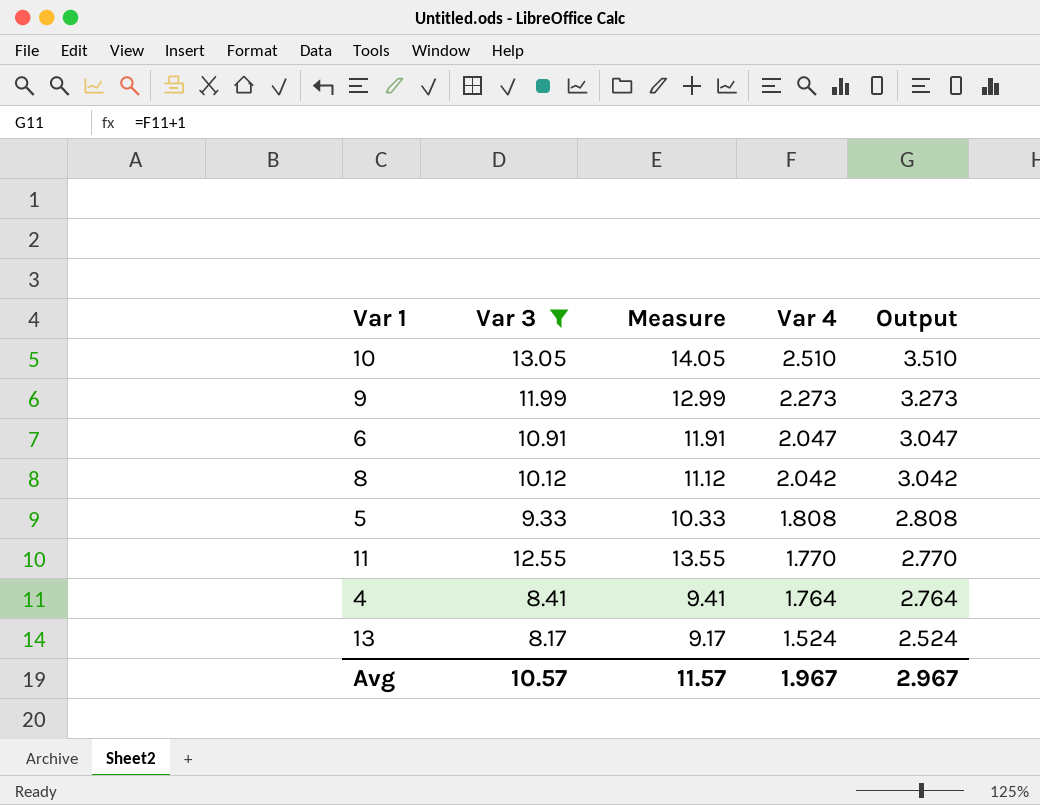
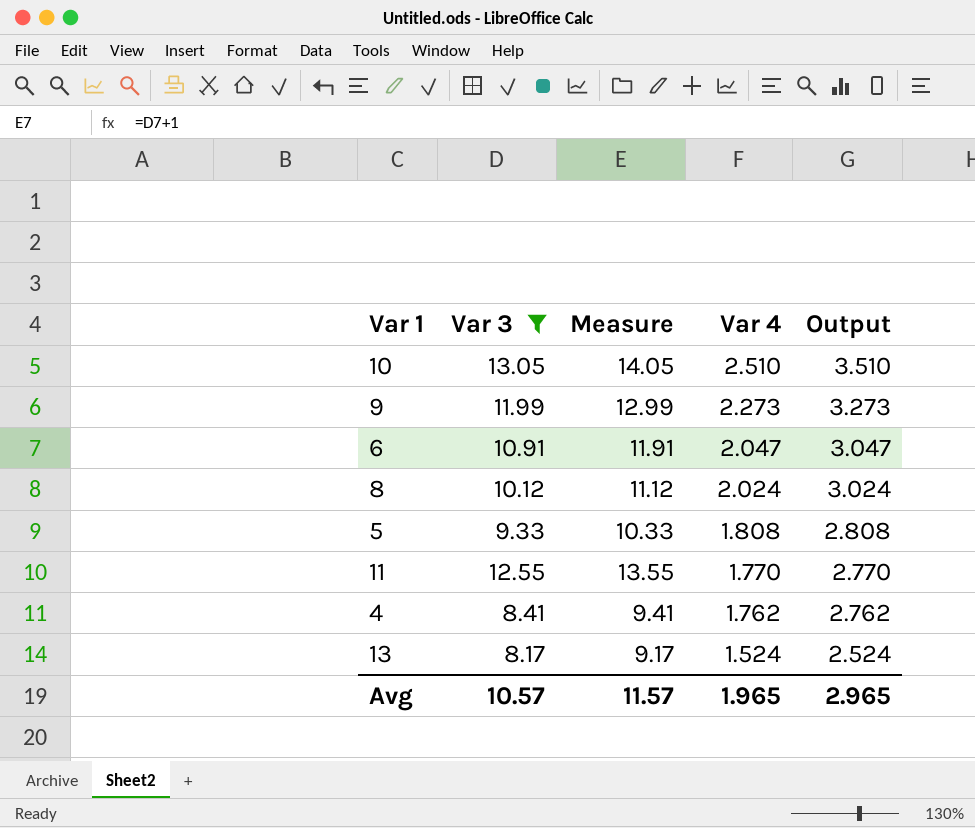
8 | Var 4: 2.042 -> 2.024
8 | Output: 3.042 -> 3.024
4 | Var 4: 1.764 -> 1.762
4 | Output: 2.764 -> 2.762
Avg | Var 4: 1.967 -> 1.965
Avg | Output: 2.967 -> 2.965

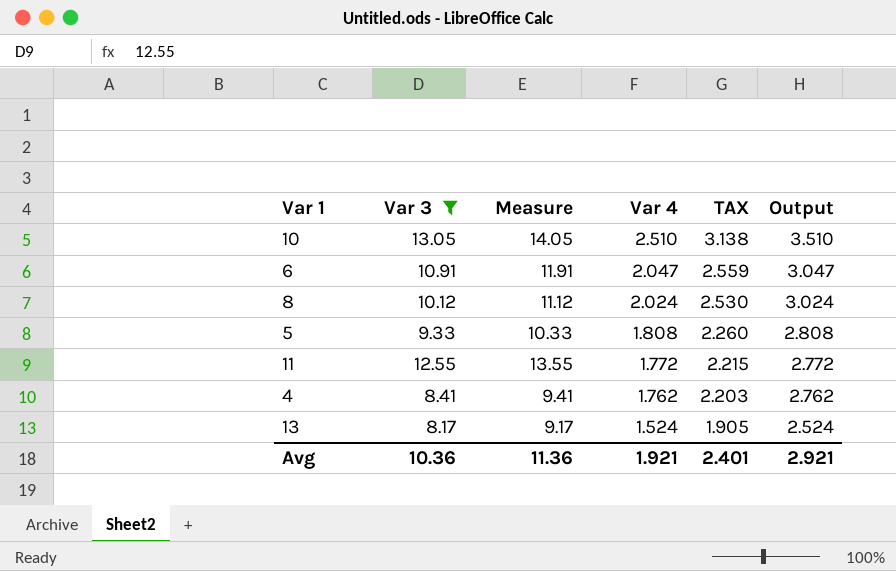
column TAX | formula: none -> [Var 4] * 1.25
row 9: 11.99 | 12.99 | 2.273 | 3.273 -> none
11 | Var 4: 1.770 -> 1.772
11 | Output: 2.770 -> 2.772
Avg | Var 3: 10.57 -> 10.36
Avg | Measure: 11.57 -> 11.36
Avg | Var 4: 1.965 -> 1.921
Avg | Output: 2.965 -> 2.921

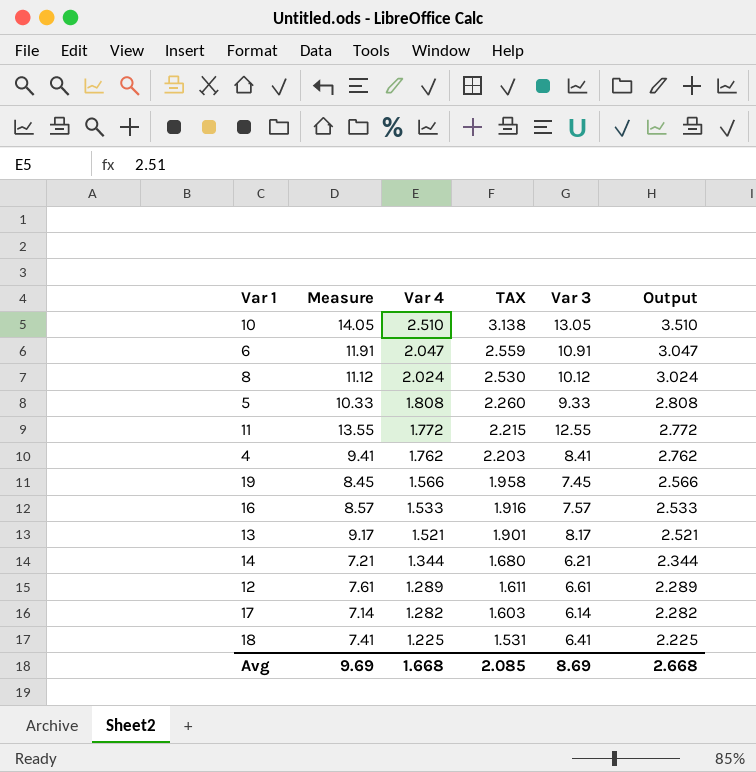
filter: Var 3 >= 8.17 -> none
column Var 3 | position: 2 -> 5
13 | Var 4: 1.524 -> 1.521
13 | TAX: 1.905 -> 1.901
13 | Output: 2.524 -> 2.521
Avg | Measure: 11.36 -> 9.69
Avg | Var 4: 1.921 -> 1.668
Avg | TAX: 2.401 -> 2.085
Avg | Var 3: 10.36 -> 8.69
Avg | Output: 2.921 -> 2.668

